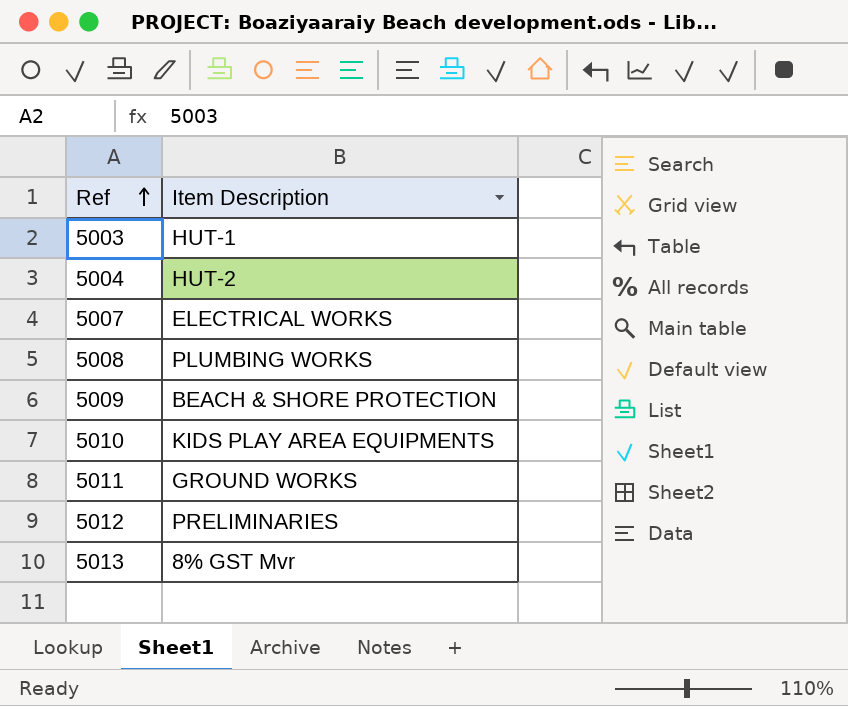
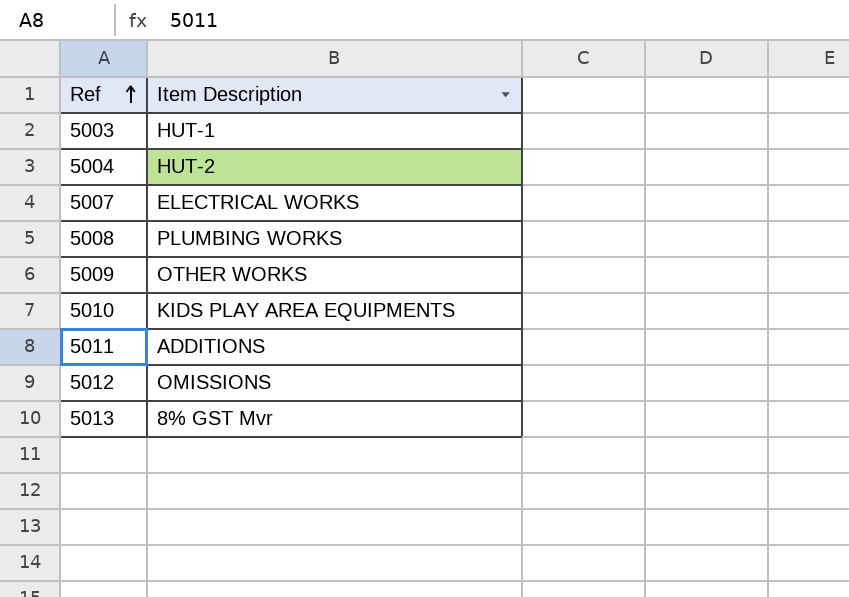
5009 | Item Description: BEACH & SHORE PROTECTION -> OTHER WORKS
5011 | Item Description: GROUND WORKS -> ADDITIONS
5012 | Item Description: PRELIMINARIES -> OMISSIONS

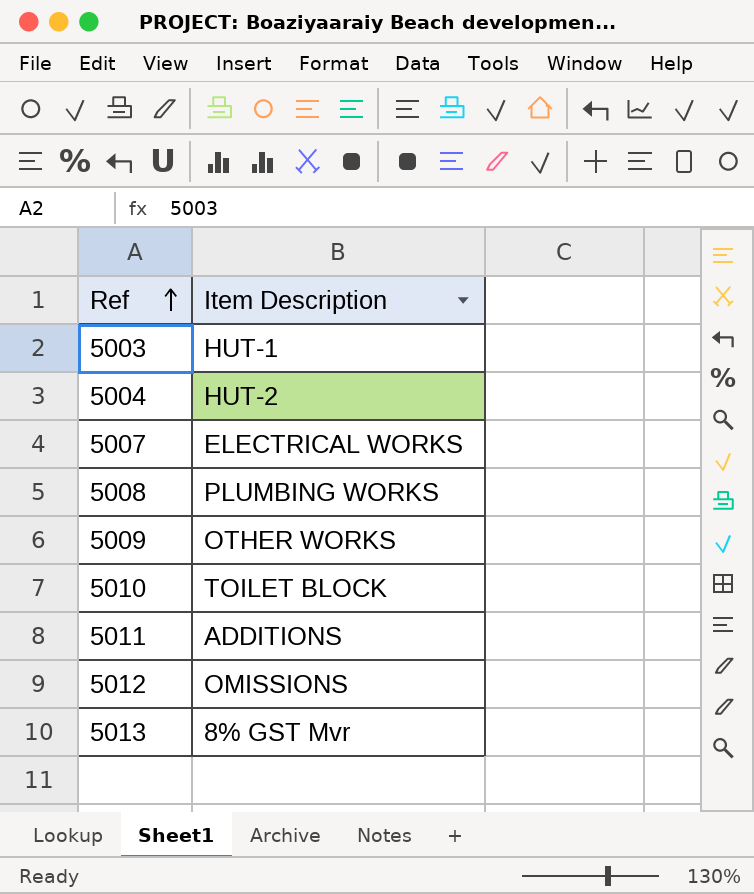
5010 | Item Description: KIDS PLAY AREA EQUIPMENTS -> TOILET BLOCK

